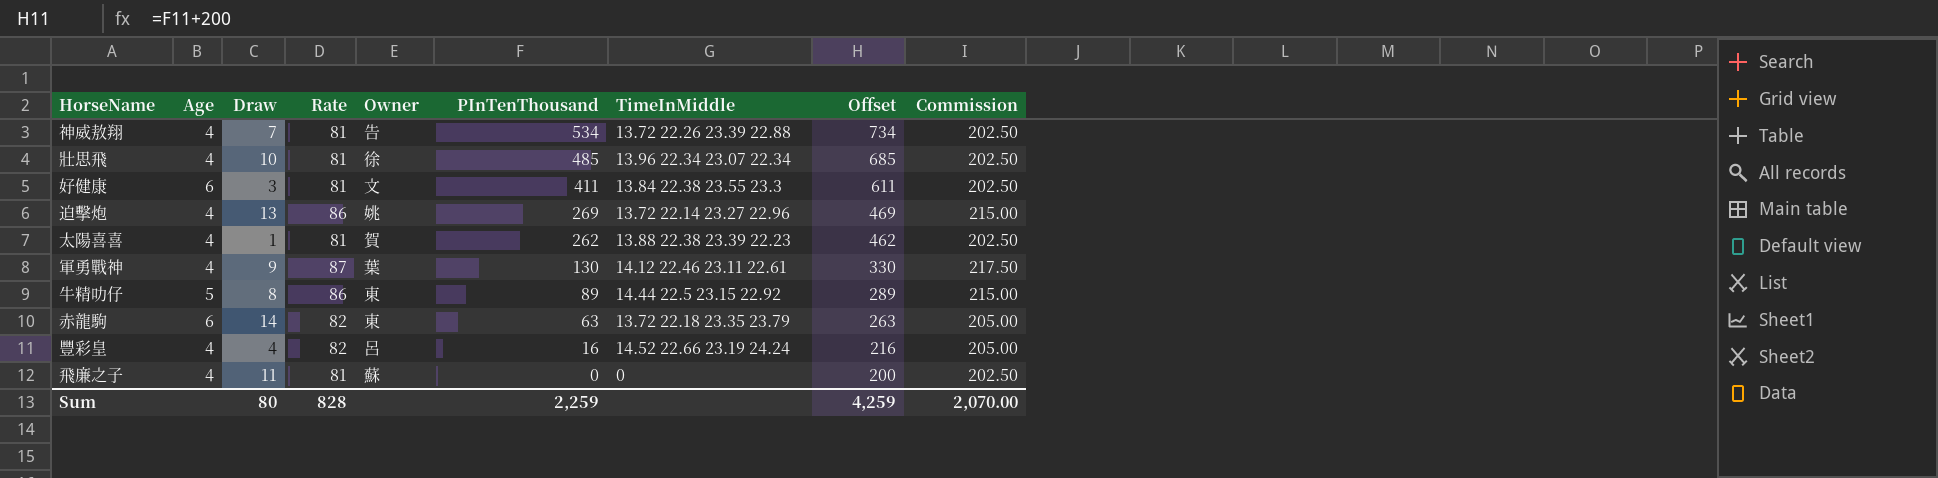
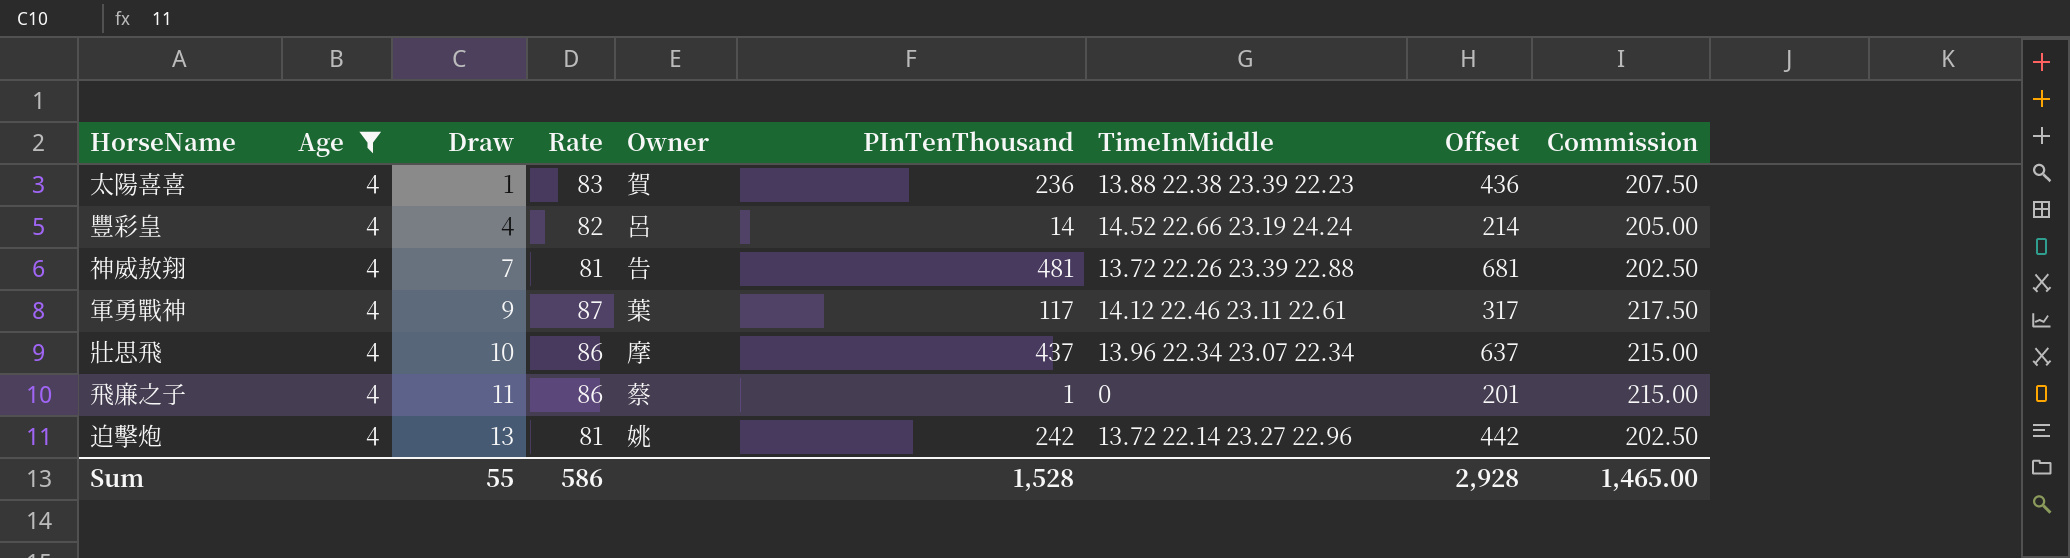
filter: none -> Age = 4
row order: PInTenThousand descending -> Draw ascending
太陽喜喜 | Rate: 81 -> 83
太陽喜喜 | PInTenThousand: 262 -> 236
太陽喜喜 | Offset: 462 -> 436
太陽喜喜 | Commission: 202.50 -> 207.50
豐彩皇 | PInTenThousand: 16 -> 14
豐彩皇 | Offset: 216 -> 214
神威敖翔 | PInTenThousand: 534 -> 481
神威敖翔 | Offset: 734 -> 681
軍勇戰神 | PInTenThousand: 130 -> 117
軍勇戰神 | Offset: 330 -> 317
壯思飛 | Rate: 81 -> 86
壯思飛 | Owner: 徐 -> 摩
壯思飛 | PInTenThousand: 485 -> 437
壯思飛 | Offset: 685 -> 637
壯思飛 | Commission: 202.50 -> 215.00
飛廉之子 | Rate: 81 -> 86
飛廉之子 | Owner: 蘇 -> 蔡
飛廉之子 | PInTenThousand: 0 -> 1
飛廉之子 | Offset: 200 -> 201
飛廉之子 | Commission: 202.50 -> 215.00
迫擊炮 | Rate: 86 -> 81
迫擊炮 | PInTenThousand: 269 -> 242
迫擊炮 | Offset: 469 -> 442
迫擊炮 | Commission: 215.00 -> 202.50
Sum | Draw: 80 -> 55
Sum | Rate: 828 -> 586
Sum | PInTenThousand: 2,259 -> 1,528
Sum | Offset: 4,259 -> 2,928
Sum | Commission: 2,070.00 -> 1,465.00

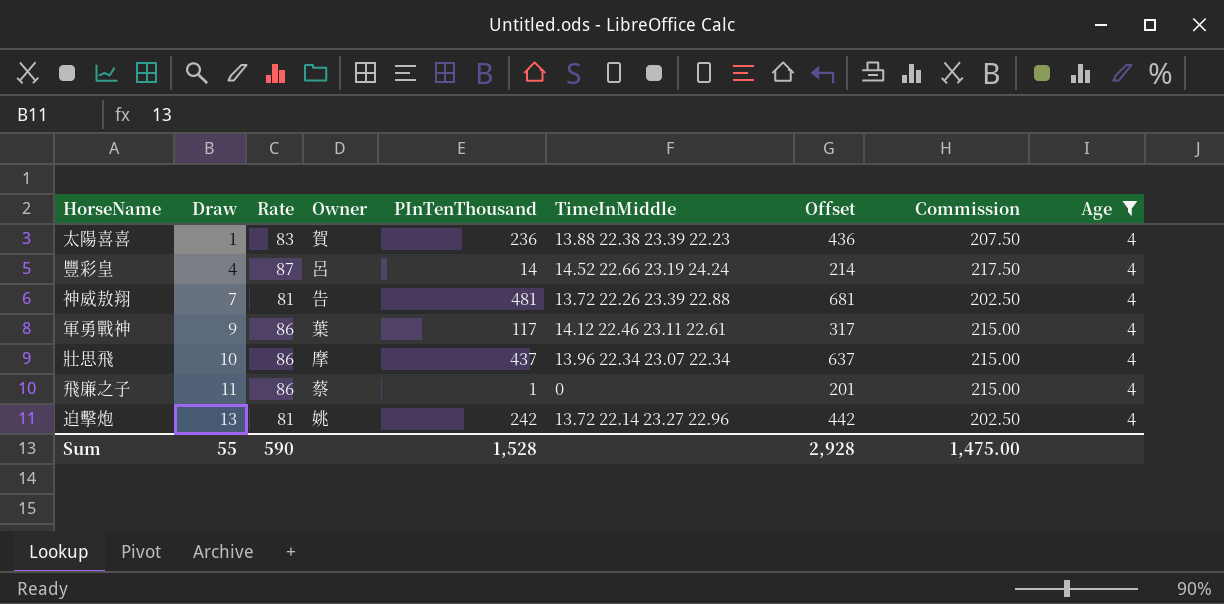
column Age | position: 2 -> 9
豐彩皇 | Rate: 82 -> 87
豐彩皇 | Commission: 205.00 -> 217.50
軍勇戰神 | Rate: 87 -> 86
軍勇戰神 | Commission: 217.50 -> 215.00
Sum | Rate: 586 -> 590
Sum | Commission: 1,465.00 -> 1,475.00

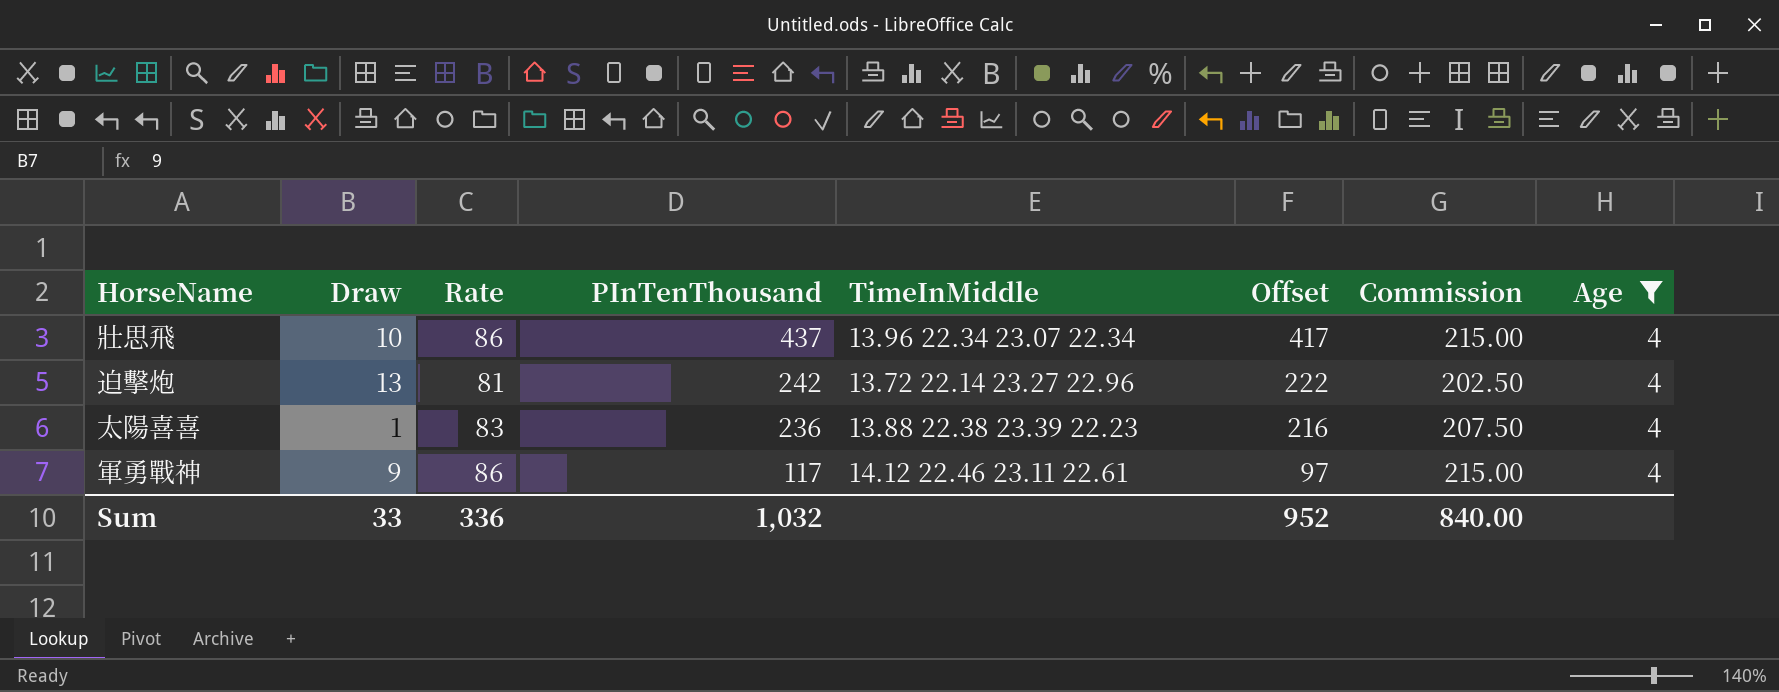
row order: Draw ascending -> PInTenThousand descending
column Owner | position: 4 -> none
column Offset | formula: [PInTenThousand] + 200 -> [PInTenThousand] - 20
row 豐彩皇: 4 | 87 | 呂 | 14 | 14.52 22.66 23.19 24.24 | 214 | 217.50 | 4 -> none
row 神威敖翔: 7 | 81 | 告 | 481 | 13.72 22.26 23.39 22.88 | 681 | 202.50 | 4 -> none
row 飛廉之子: 11 | 86 | 蔡 | 1 | 0 | 201 | 215.00 | 4 -> none
Sum | Draw: 55 -> 33
Sum | Rate: 590 -> 336
Sum | PInTenThousand: 1,528 -> 1,032
Sum | Offset: 2,928 -> 952
Sum | Commission: 1,475.00 -> 840.00

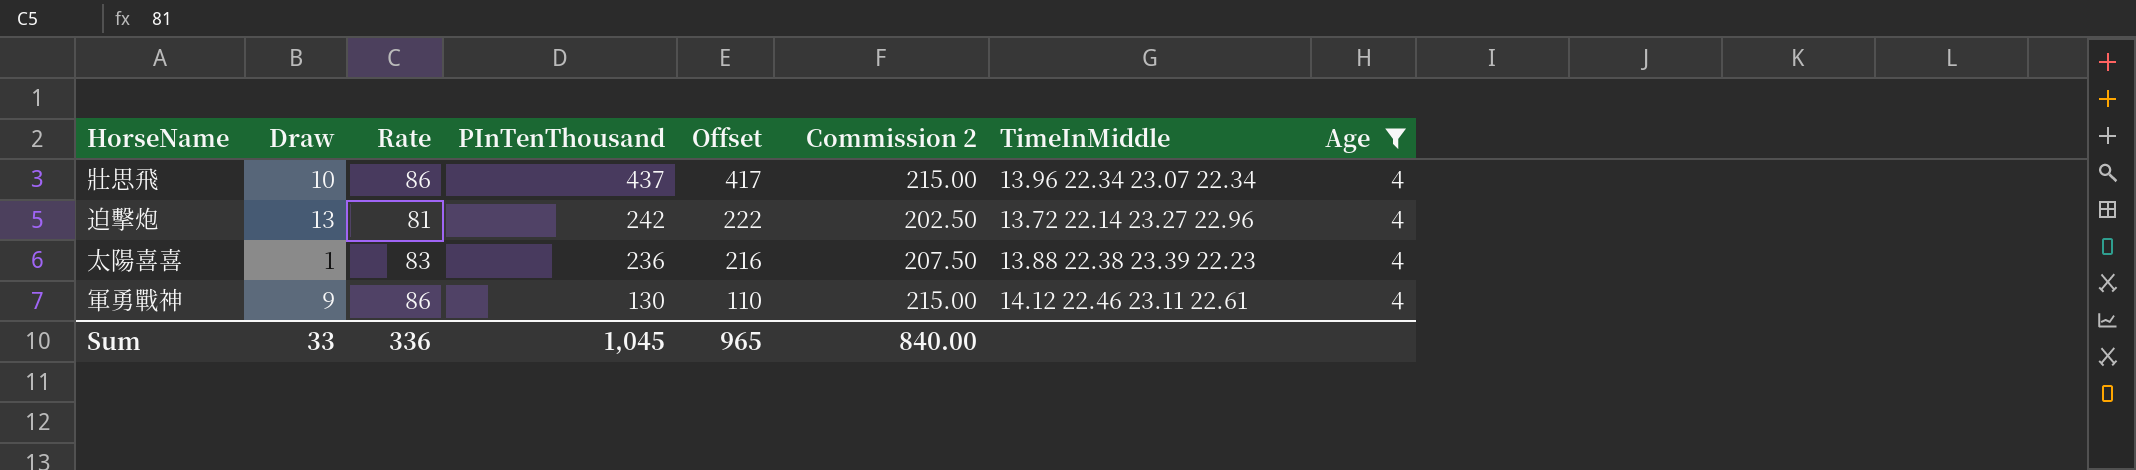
column name: Commission -> Commission 2
column TimeInMiddle | position: 5 -> 7
軍勇戰神 | PInTenThousand: 117 -> 130
軍勇戰神 | Offset: 97 -> 110
Sum | PInTenThousand: 1,032 -> 1,045
Sum | Offset: 952 -> 965

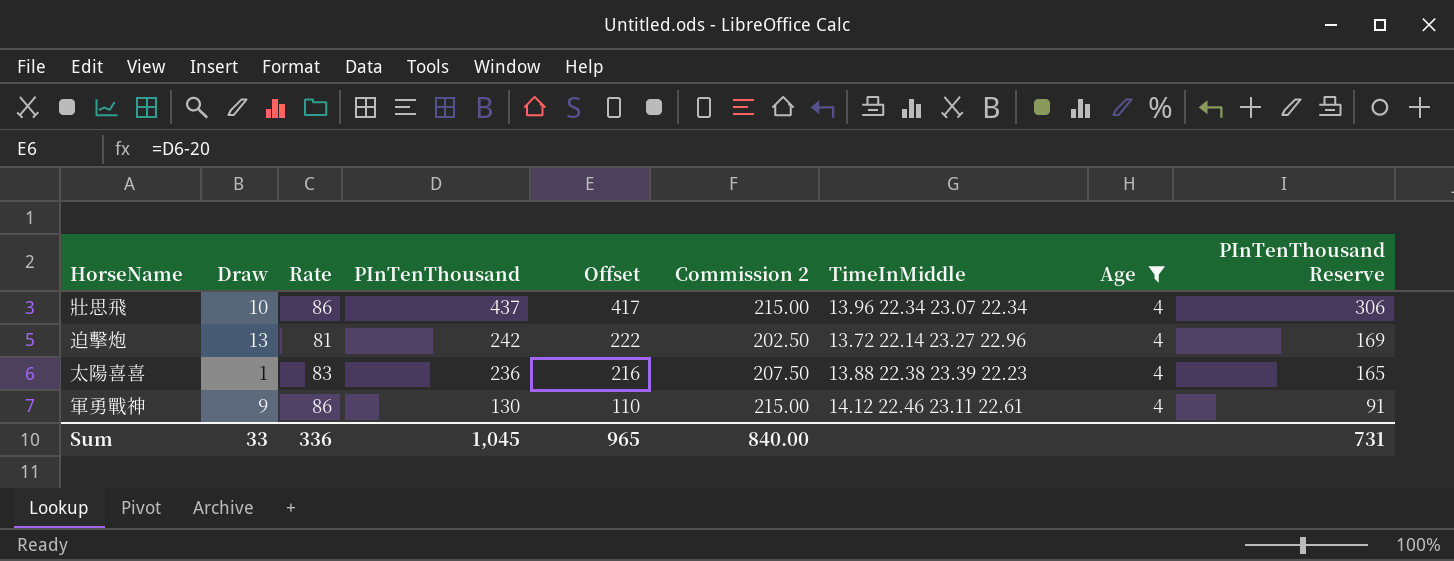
column PInTenThousand Reserve | formula: none -> [PInTenThousand] * 0.7

